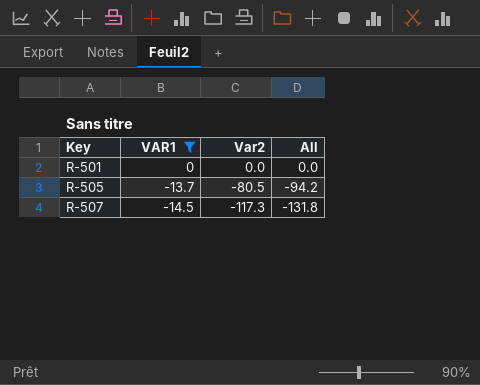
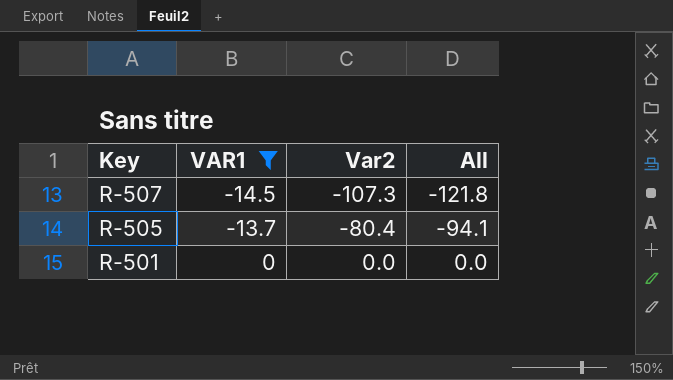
row order: Key ascending -> Key descending
R-507 | Var2: -117.3 -> -107.3
R-507 | All: -131.8 -> -121.8
R-505 | Var2: -80.5 -> -80.4
R-505 | All: -94.2 -> -94.1

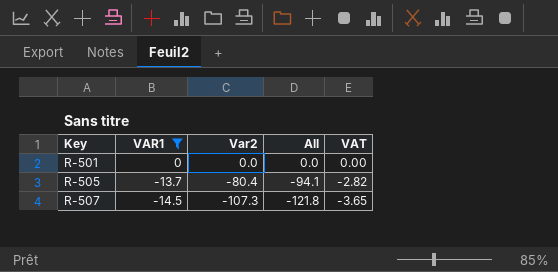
row order: Key descending -> Key ascending
column VAT | formula: none -> [All] * 0.03

